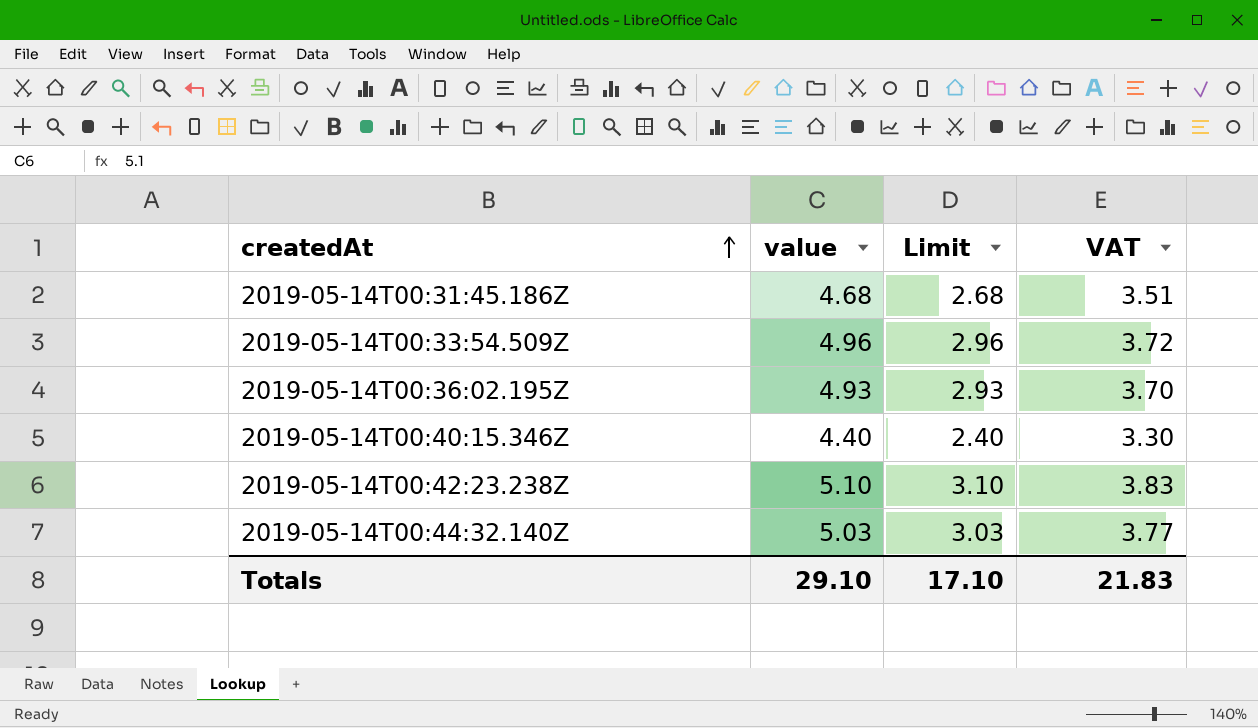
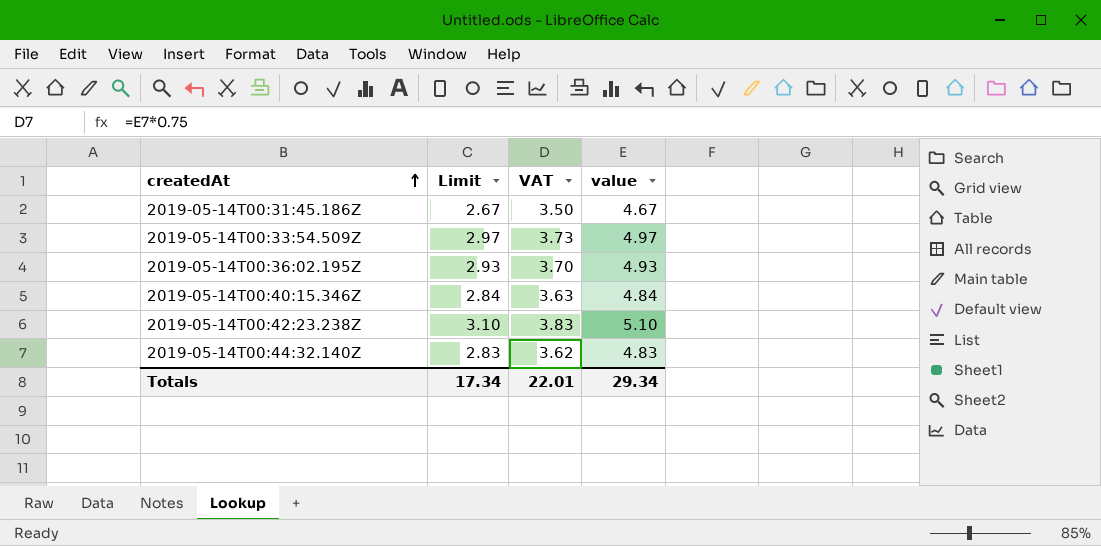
column value | position: 2 -> 4
2019-05-14T00:31:45.186Z | Limit: 2.68 -> 2.67
2019-05-14T00:31:45.186Z | VAT: 3.51 -> 3.50
2019-05-14T00:31:45.186Z | value: 4.68 -> 4.67
2019-05-14T00:33:54.509Z | Limit: 2.96 -> 2.97
2019-05-14T00:33:54.509Z | VAT: 3.72 -> 3.73
2019-05-14T00:33:54.509Z | value: 4.96 -> 4.97
2019-05-14T00:40:15.346Z | Limit: 2.40 -> 2.84
2019-05-14T00:40:15.346Z | VAT: 3.30 -> 3.63
2019-05-14T00:40:15.346Z | value: 4.40 -> 4.84
2019-05-14T00:44:32.140Z | Limit: 3.03 -> 2.83
2019-05-14T00:44:32.140Z | VAT: 3.77 -> 3.62
2019-05-14T00:44:32.140Z | value: 5.03 -> 4.83
Totals | Limit: 17.10 -> 17.34
Totals | VAT: 21.83 -> 22.01
Totals | value: 29.10 -> 29.34

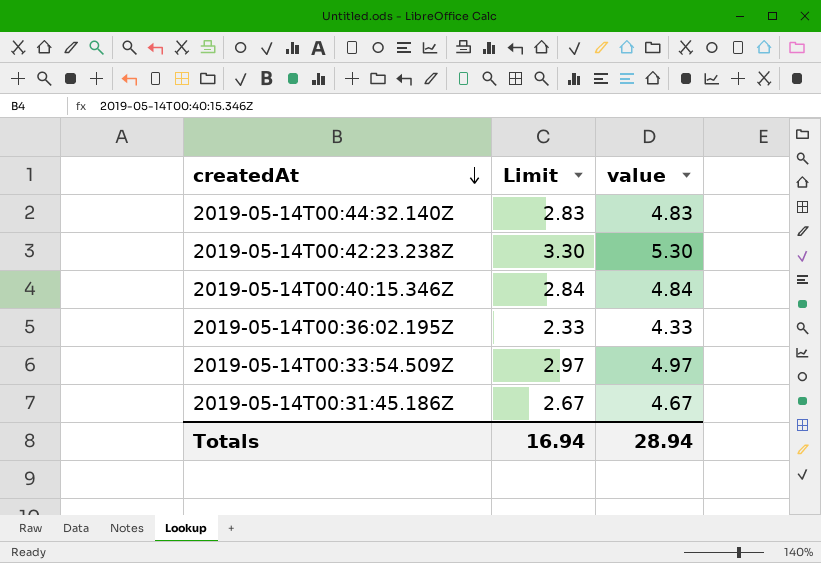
row order: createdAt ascending -> createdAt descending
column VAT | formula: [value] * 0.75 -> none
2019-05-14T00:42:23.238Z | Limit: 3.10 -> 3.30
2019-05-14T00:42:23.238Z | value: 5.10 -> 5.30
2019-05-14T00:36:02.195Z | Limit: 2.93 -> 2.33
2019-05-14T00:36:02.195Z | value: 4.93 -> 4.33
Totals | Limit: 17.34 -> 16.94
Totals | value: 29.34 -> 28.94

